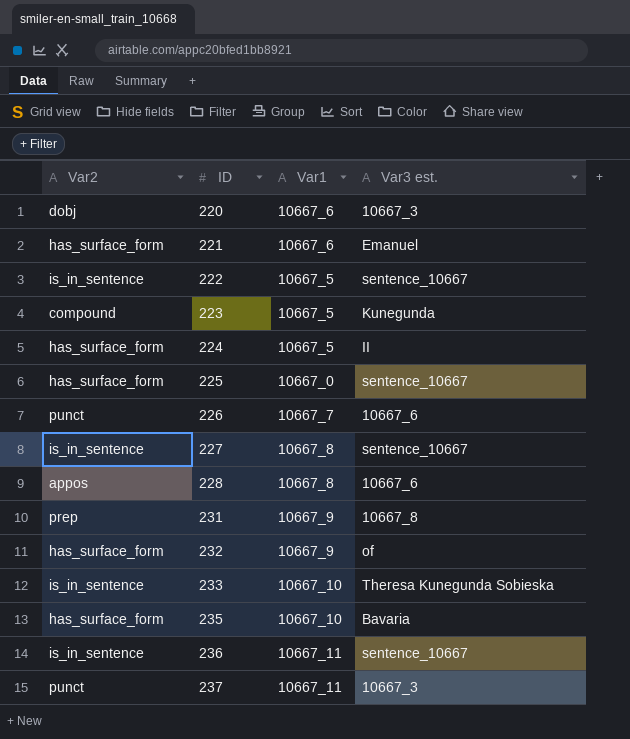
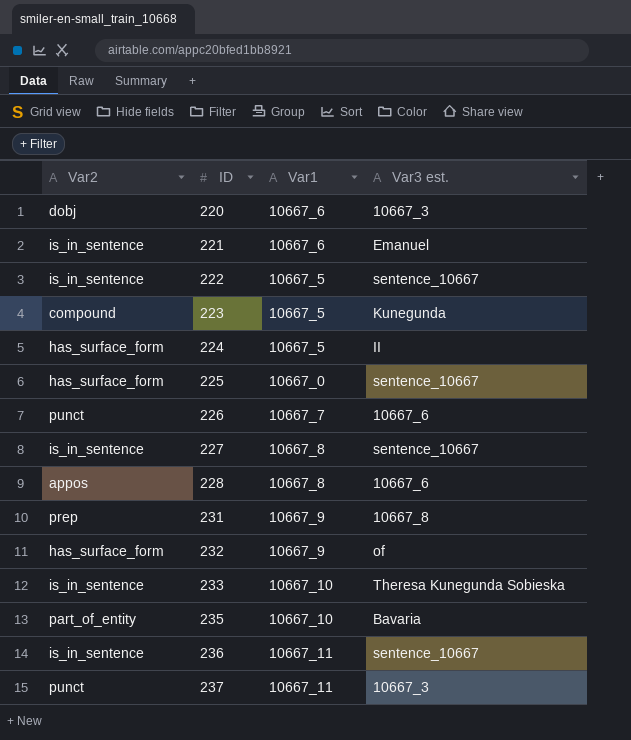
221 | Var2: has_surface_form -> is_in_sentence
235 | Var2: has_surface_form -> part_of_entity

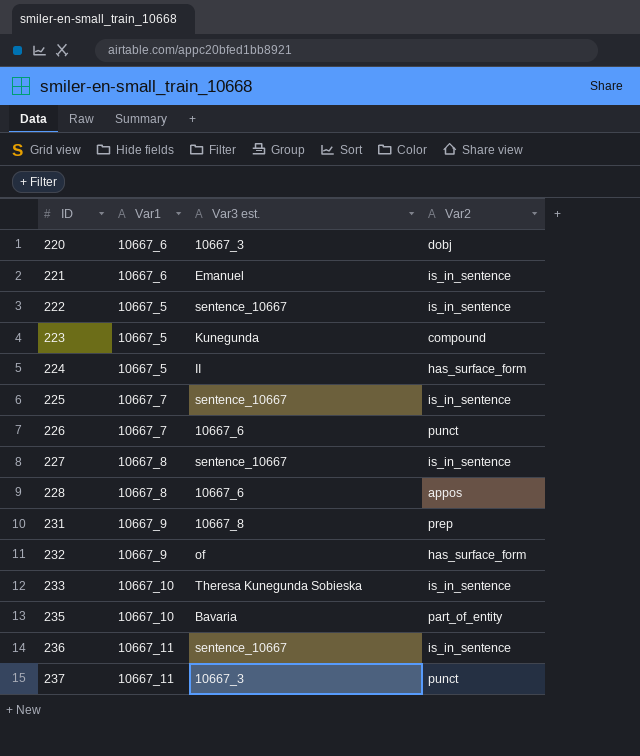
column Var2 | position: 1 -> 4
225 | Var1: 10667_0 -> 10667_7
225 | Var2: has_surface_form -> is_in_sentence

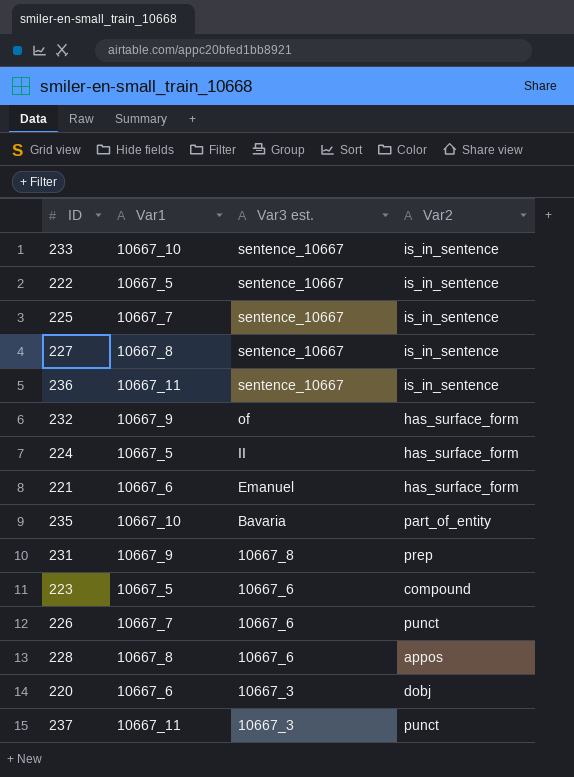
row order: ID ascending -> Var3 est. descending
233 | Var3 est.: Theresa Kunegunda Sobieska -> sentence_10667
221 | Var2: is_in_sentence -> has_surface_form
223 | Var3 est.: Kunegunda -> 10667_6

